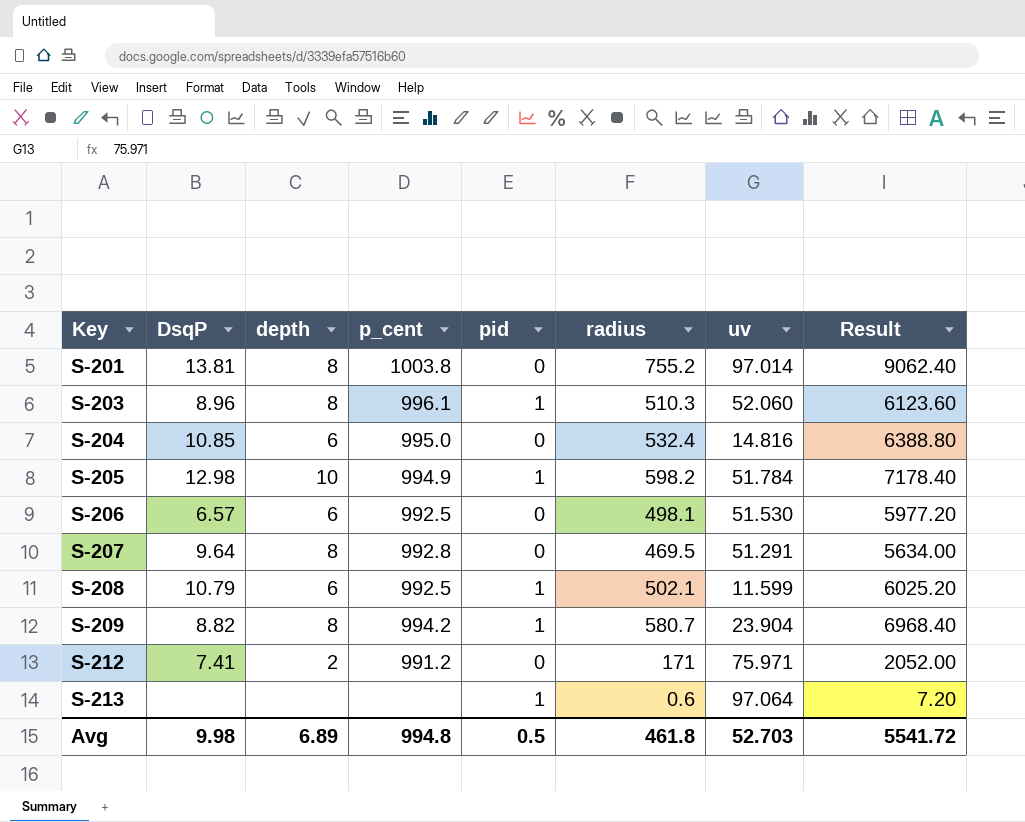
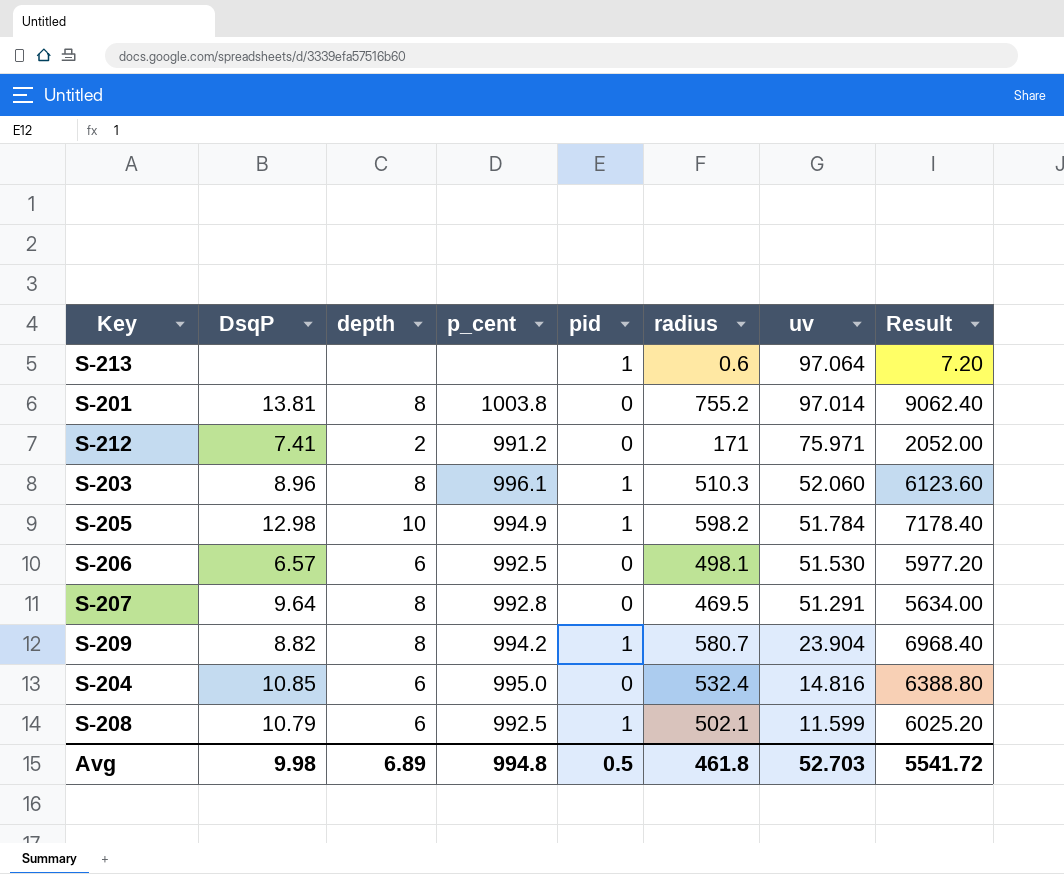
row order: Key ascending -> uv descending

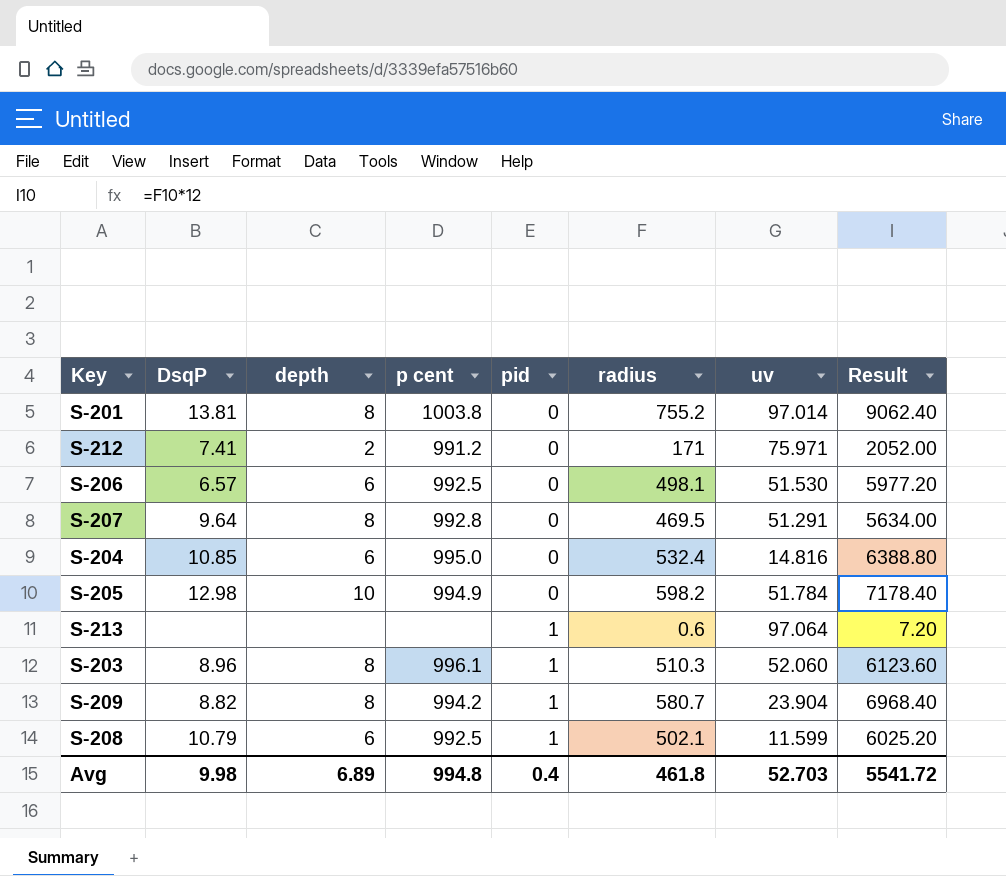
row order: uv descending -> pid ascending
column name: p_cent -> p cent
S-205 | pid: 1 -> 0
Avg | pid: 0.5 -> 0.4

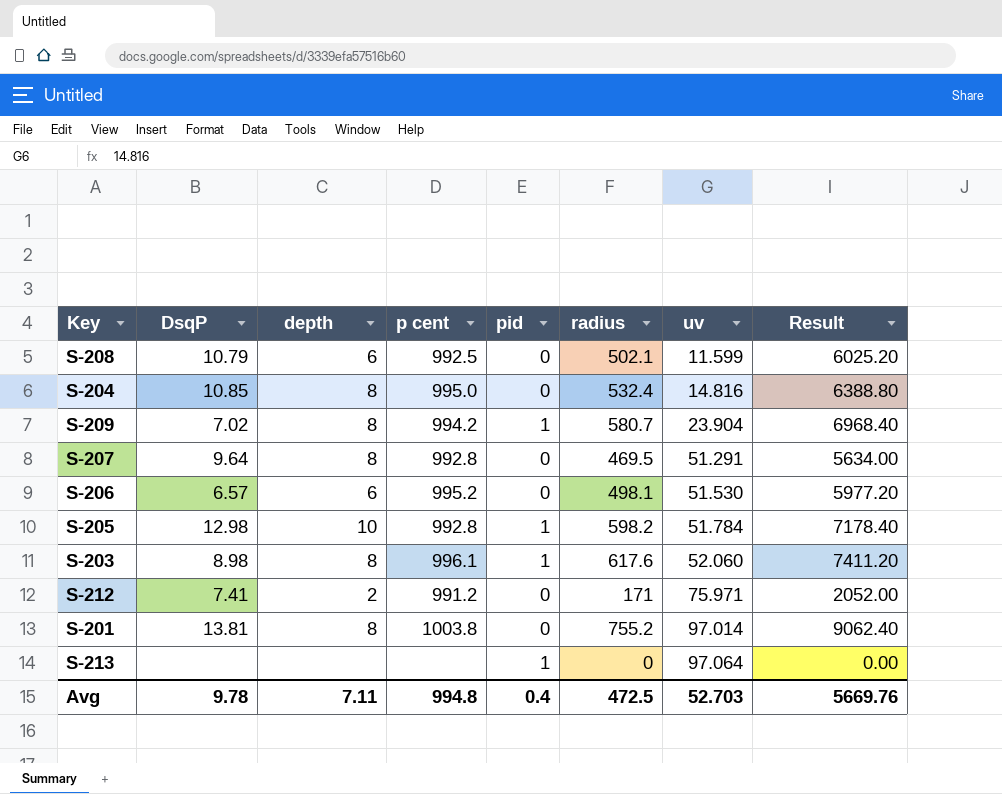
row order: pid ascending -> uv ascending
S-208 | pid: 1 -> 0
S-204 | depth: 6 -> 8
S-209 | DsqP: 8.82 -> 7.02
S-206 | p cent: 992.5 -> 995.2
S-205 | p cent: 994.9 -> 992.8
S-205 | pid: 0 -> 1
S-203 | DsqP: 8.96 -> 8.98
S-203 | radius: 510.3 -> 617.6
S-203 | Result: 6123.60 -> 7411.20
S-213 | radius: 0.6 -> 0
S-213 | Result: 7.20 -> 0.00
Avg | DsqP: 9.98 -> 9.78
Avg | depth: 6.89 -> 7.11
Avg | radius: 461.8 -> 472.5
Avg | Result: 5541.72 -> 5669.76

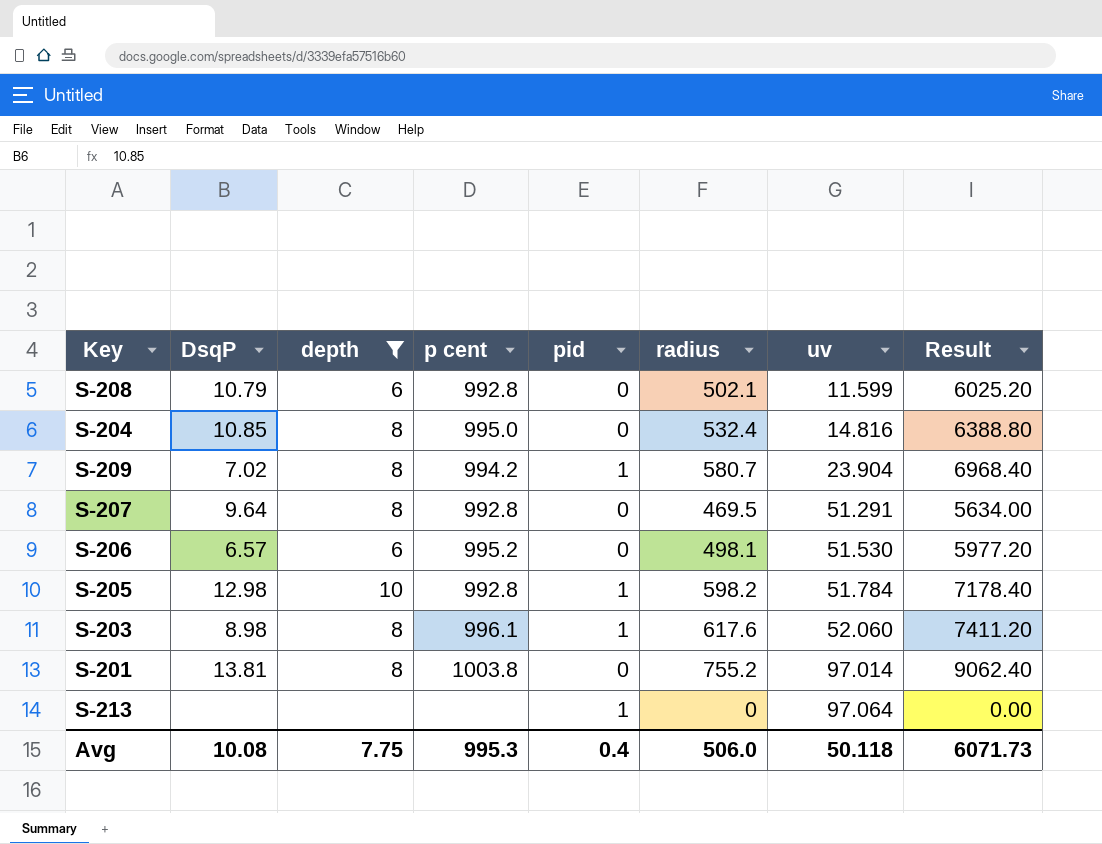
filter: none -> depth != 2
S-208 | p cent: 992.5 -> 992.8
Avg | DsqP: 9.78 -> 10.08
Avg | depth: 7.11 -> 7.75
Avg | p cent: 994.8 -> 995.3
Avg | radius: 472.5 -> 506.0
Avg | uv: 52.703 -> 50.118
Avg | Result: 5669.76 -> 6071.73

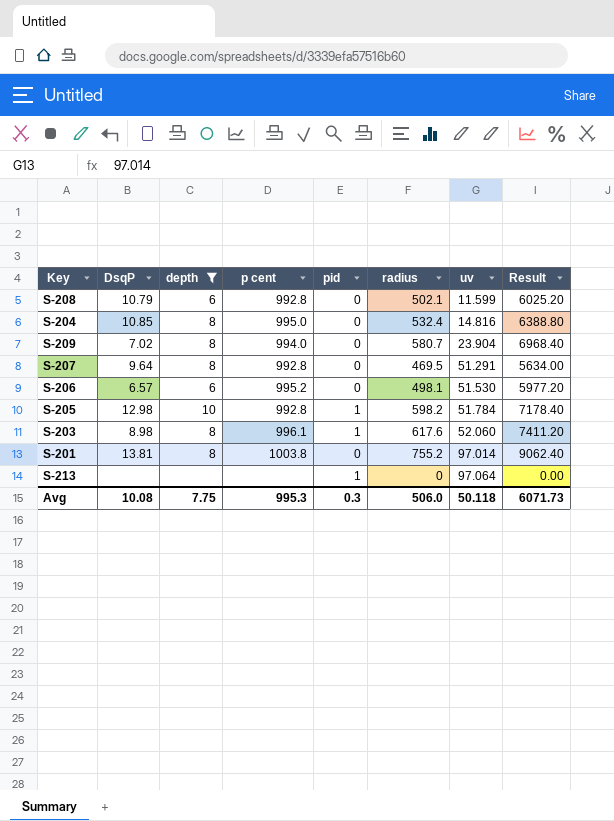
S-209 | p cent: 994.2 -> 994.0
S-209 | pid: 1 -> 0
Avg | pid: 0.4 -> 0.3

